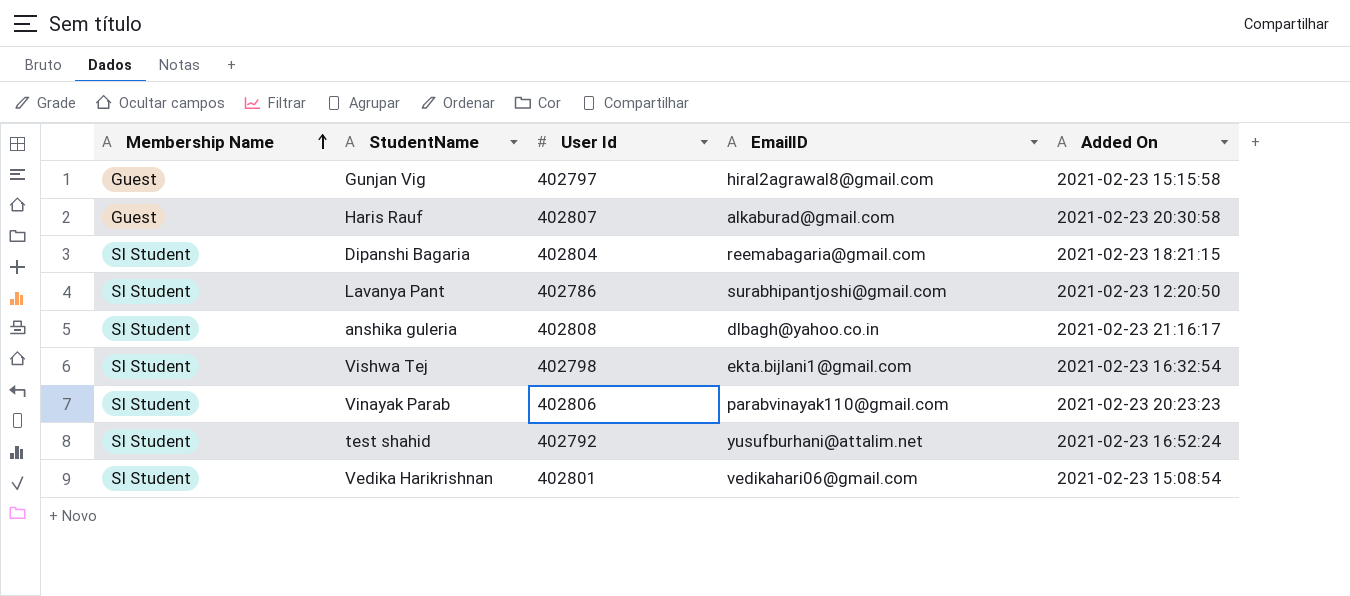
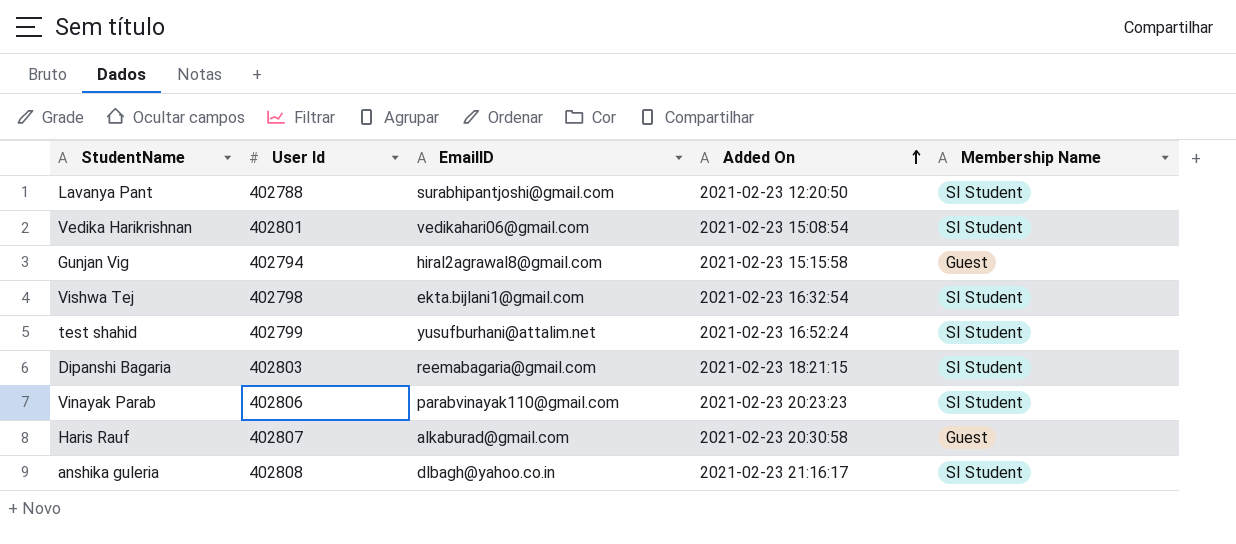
row order: Membership Name ascending -> Added On ascending
column Membership Name | position: 1 -> 5
Lavanya Pant | User Id: 402786 -> 402788
Gunjan Vig | User Id: 402797 -> 402794
test shahid | User Id: 402792 -> 402799
Dipanshi Bagaria | User Id: 402804 -> 402803

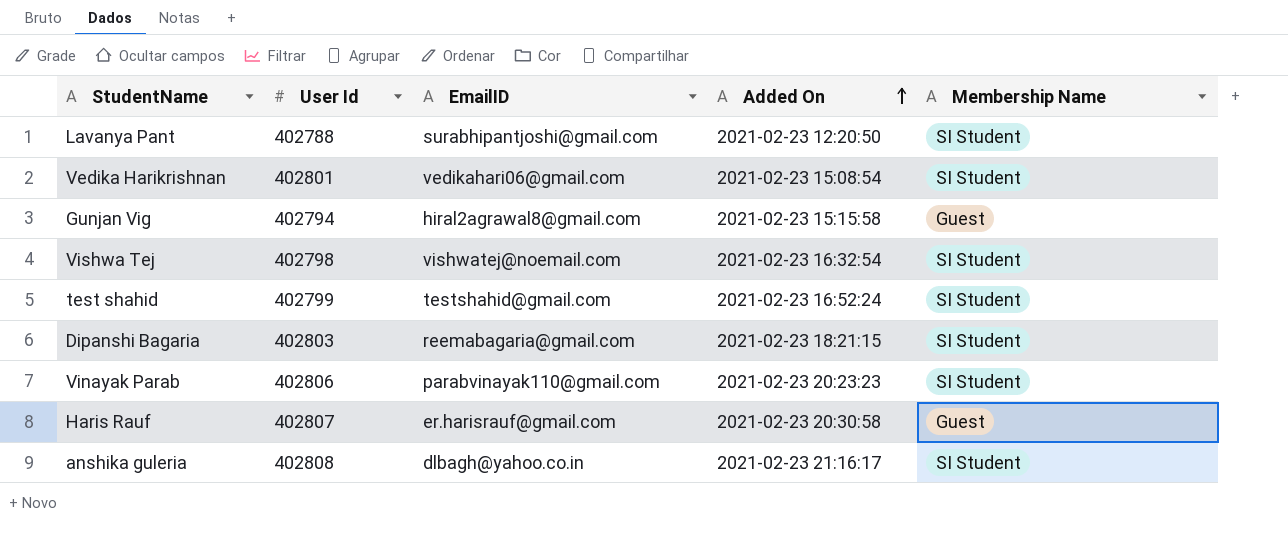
Vishwa Tej | EmailID: ekta.bijlani1@gmail.com -> vishwatej@noemail.com
test shahid | EmailID: yusufburhani@attalim.net -> testshahid@gmail.com
Haris Rauf | EmailID: alkaburad@gmail.com -> er.harisrauf@gmail.com

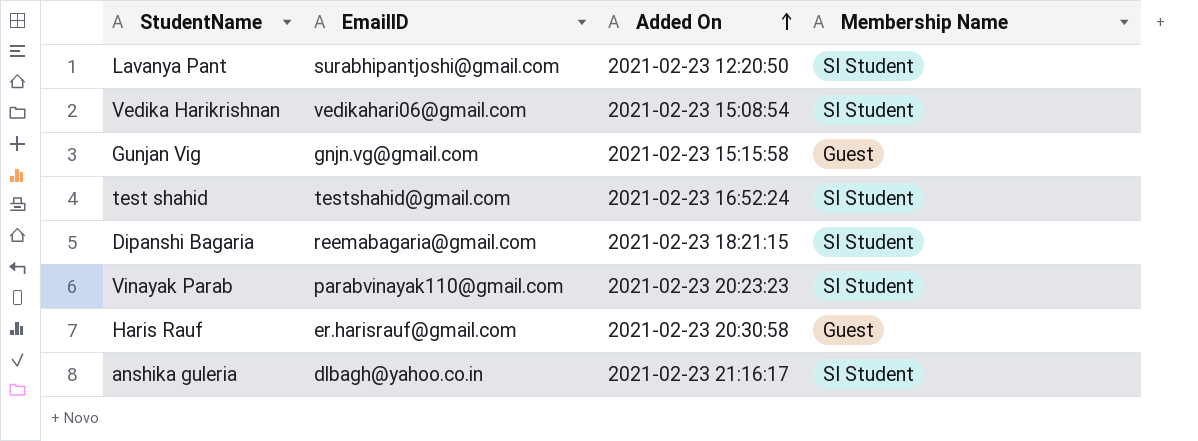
column User Id | position: 2 -> none
row Vishwa Tej: 402798 | vishwatej@noemail.com | 2021-02-23 16:32:54 | SI Student -> none
Gunjan Vig | EmailID: hiral2agrawal8@gmail.com -> gnjn.vg@gmail.com

